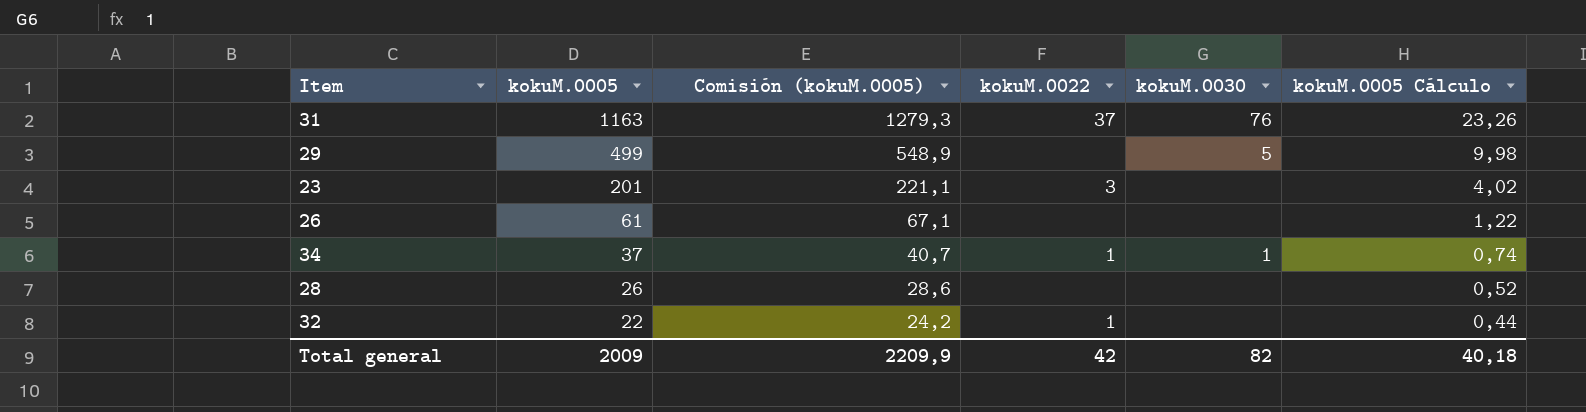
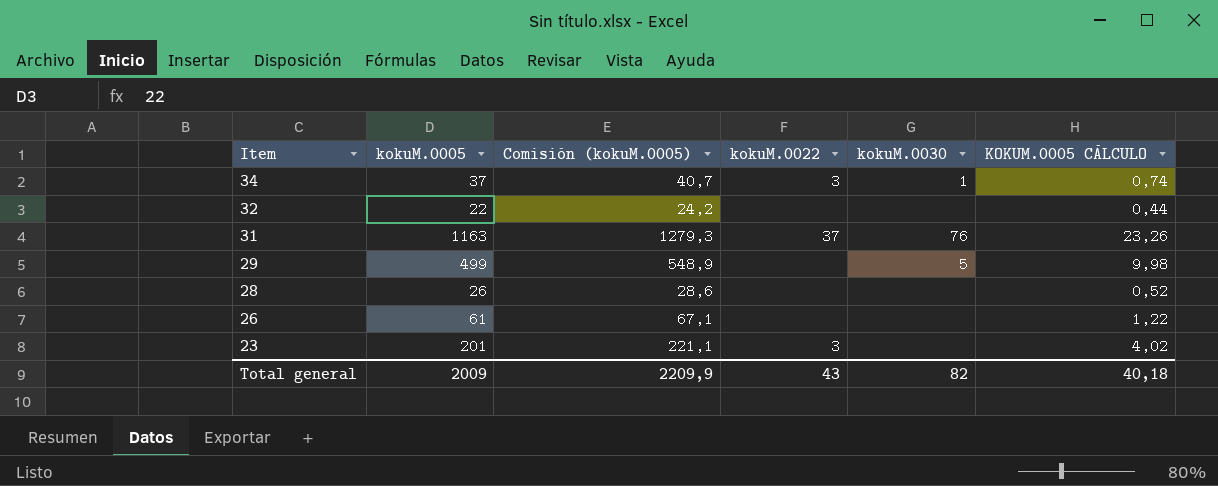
row order: kokuM.0005 descending -> Item descending
column name: kokuM.0005 Cálculo -> KOKUM.0005 CÁLCULO
34 | kokuM.0022: 1 -> 3
32 | kokuM.0022: 1 -> none
Total general | kokuM.0022: 42 -> 43

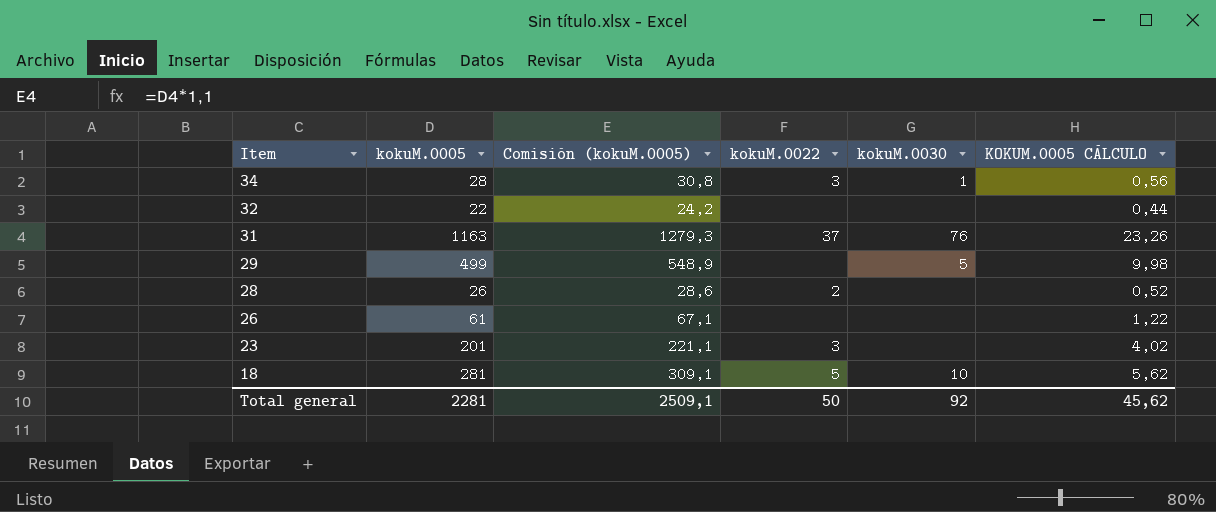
34 | kokuM.0005: 37 -> 28
34 | Comisión (kokuM.0005): 40,7 -> 30,8
34 | KOKUM.0005 CÁLCULO: 0,74 -> 0,56
28 | kokuM.0022: none -> 2
row 18: none -> 281 | 309,1 | 5 | 10 | 5,62
Total general | kokuM.0005: 2009 -> 2281
Total general | Comisión (kokuM.0005): 2209,9 -> 2509,1
Total general | kokuM.0022: 43 -> 50
Total general | kokuM.0030: 82 -> 92
Total general | KOKUM.0005 CÁLCULO: 40,18 -> 45,62

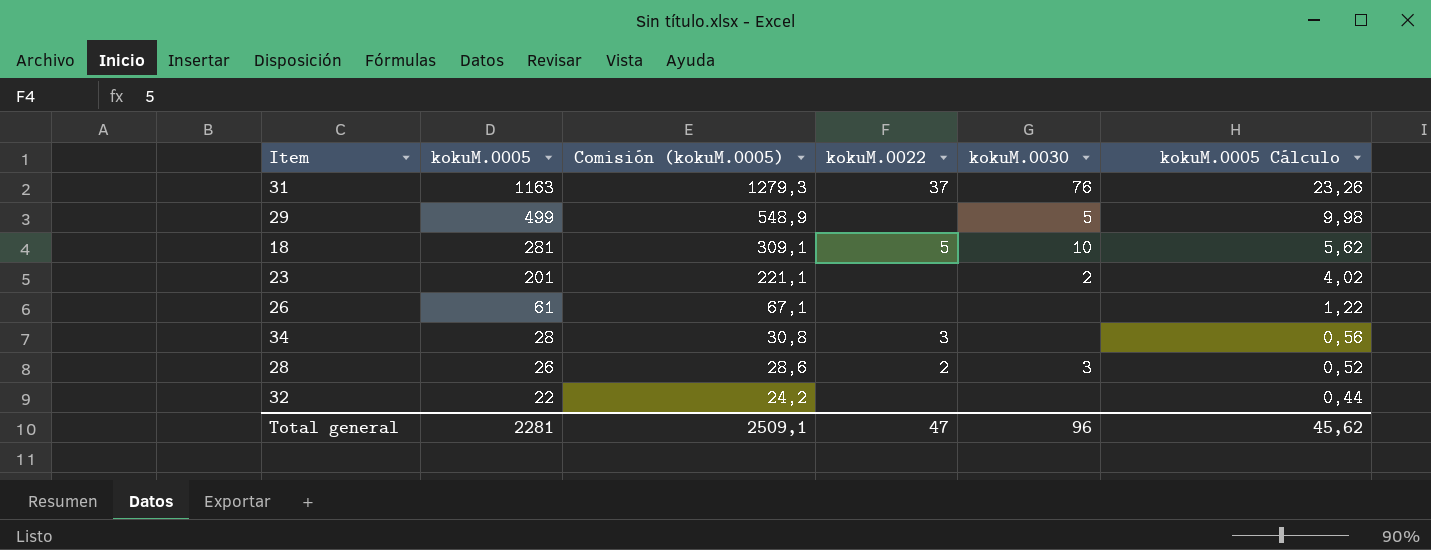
row order: Item descending -> kokuM.0005 descending
column name: KOKUM.0005 CÁLCULO -> kokuM.0005 Cálculo
23 | kokuM.0022: 3 -> none
23 | kokuM.0030: none -> 2
34 | kokuM.0030: 1 -> none
28 | kokuM.0030: none -> 3
Total general | kokuM.0022: 50 -> 47
Total general | kokuM.0030: 92 -> 96

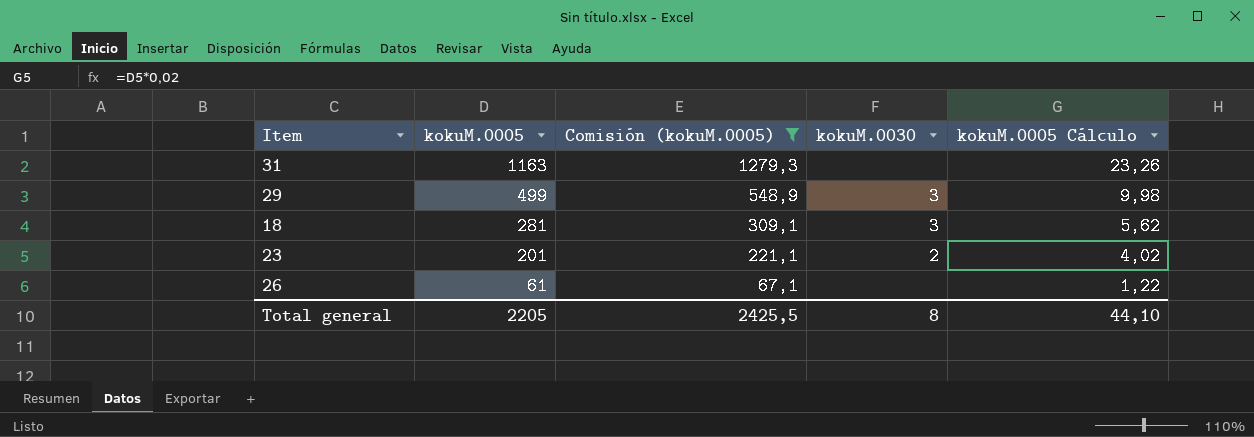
filter: none -> Comisión (kokuM.0005) >= 67,1
column kokuM.0022 | position: 4 -> none
31 | kokuM.0030: 76 -> none
29 | kokuM.0030: 5 -> 3
18 | kokuM.0030: 10 -> 3
Total general | kokuM.0005: 2281 -> 2205
Total general | Comisión (kokuM.0005): 2509,1 -> 2425,5
Total general | kokuM.0030: 96 -> 8
Total general | kokuM.0005 Cálculo: 45,62 -> 44,10

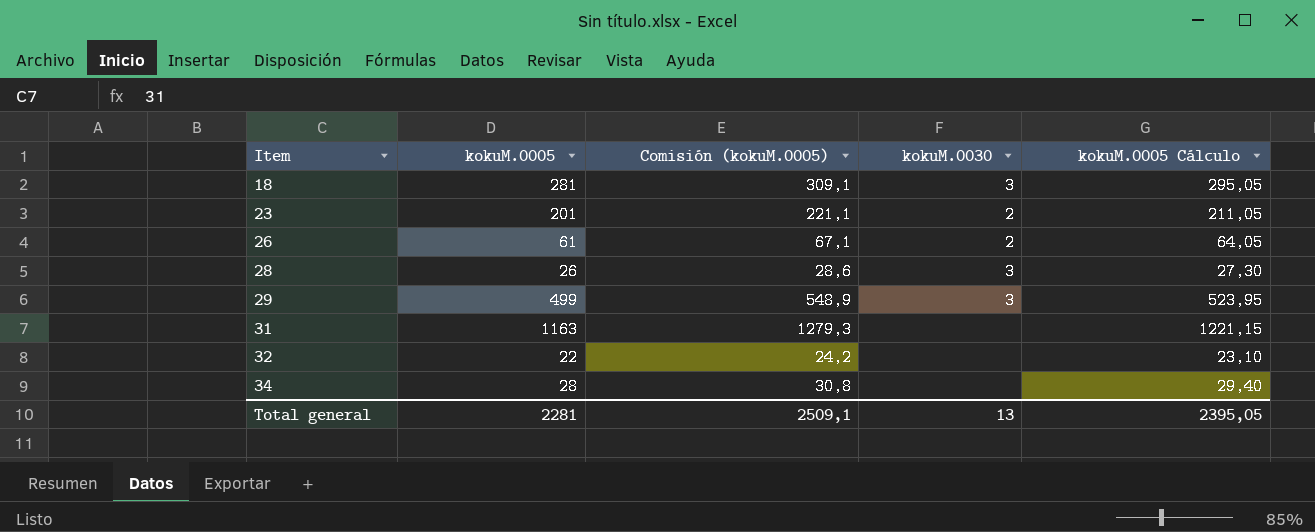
filter: Comisión (kokuM.0005) >= 67,1 -> none
row order: kokuM.0005 descending -> Item ascending
column kokuM.0005 Cálculo | formula: [kokuM.0005] * 0,02 -> [kokuM.0005] * 1,05
26 | kokuM.0030: none -> 2
Total general | kokuM.0005: 2205 -> 2281
Total general | Comisión (kokuM.0005): 2425,5 -> 2509,1
Total general | kokuM.0030: 8 -> 13
Total general | kokuM.0005 Cálculo: 44,10 -> 2395,05

